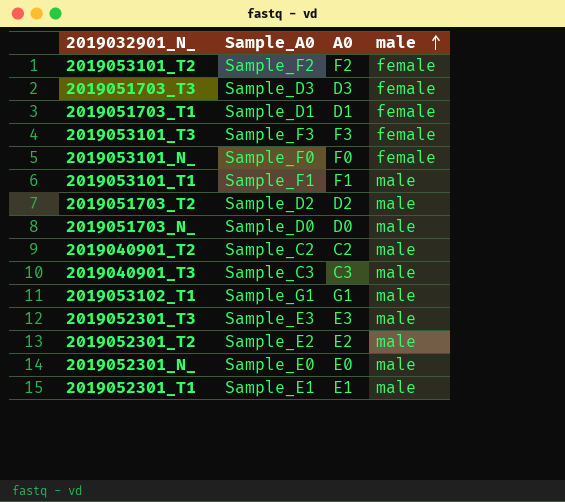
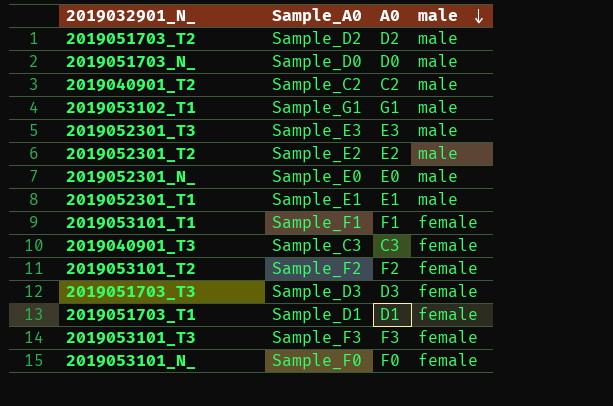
row order: male ascending -> male descending
2019053101_T1 | male: male -> female
2019040901_T3 | male: male -> female

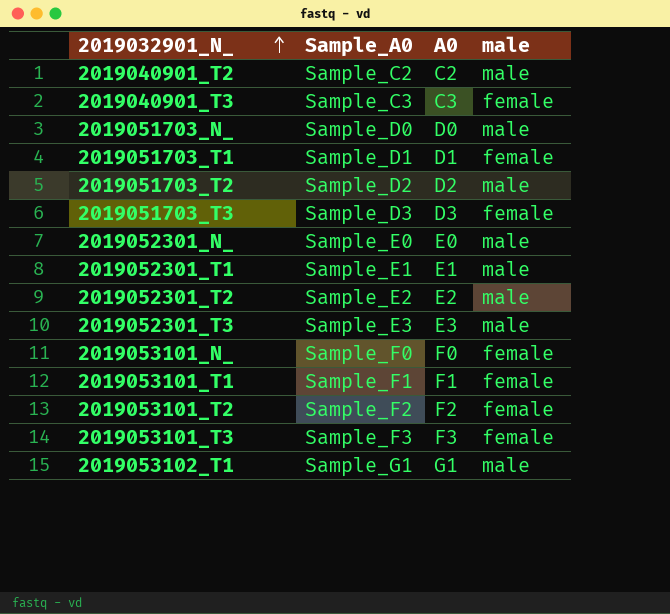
row order: male descending -> 2019032901_N_ ascending

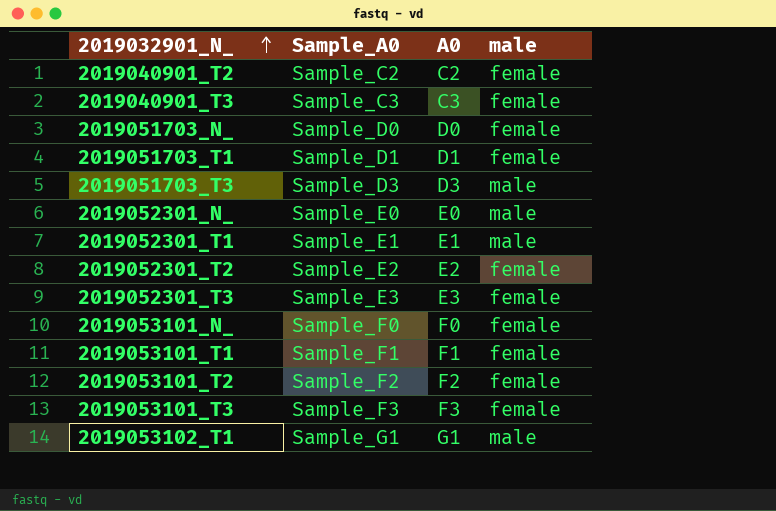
row 2019051703_T2: Sample_D2 | D2 | male -> none
2019040901_T2 | male: male -> female
2019051703_N_ | male: male -> female
2019051703_T3 | male: female -> male
2019052301_T2 | male: male -> female
2019052301_T3 | male: male -> female

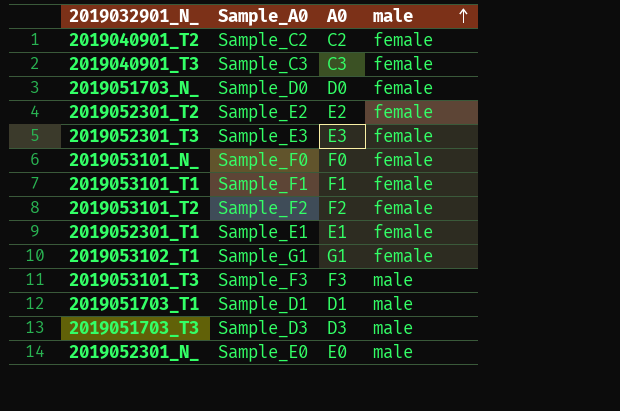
row order: 2019032901_N_ ascending -> male ascending
2019052301_T1 | male: male -> female
2019053102_T1 | male: male -> female
2019053101_T3 | male: female -> male
2019051703_T1 | male: female -> male

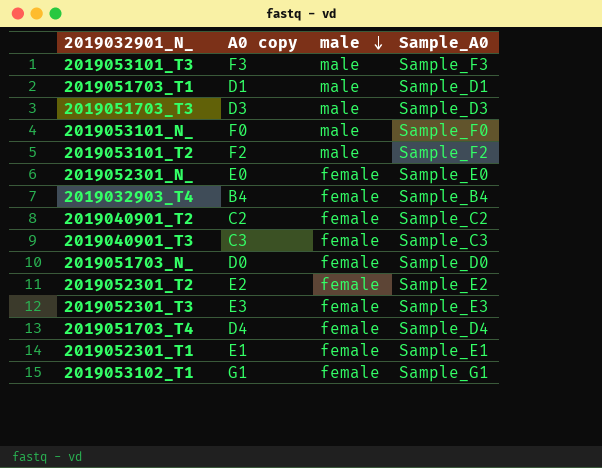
row order: male ascending -> male descending
column name: A0 -> A0 copy
column Sample_A0 | position: 2 -> 4
row 2019053101_T1: Sample_F1 | F1 | female -> none
2019053101_N_ | male: female -> male
2019053101_T2 | male: female -> male
2019052301_N_ | male: male -> female
row 2019032903_T4: none -> B4 | female | Sample_B4
row 2019051703_T4: none -> D4 | female | Sample_D4

